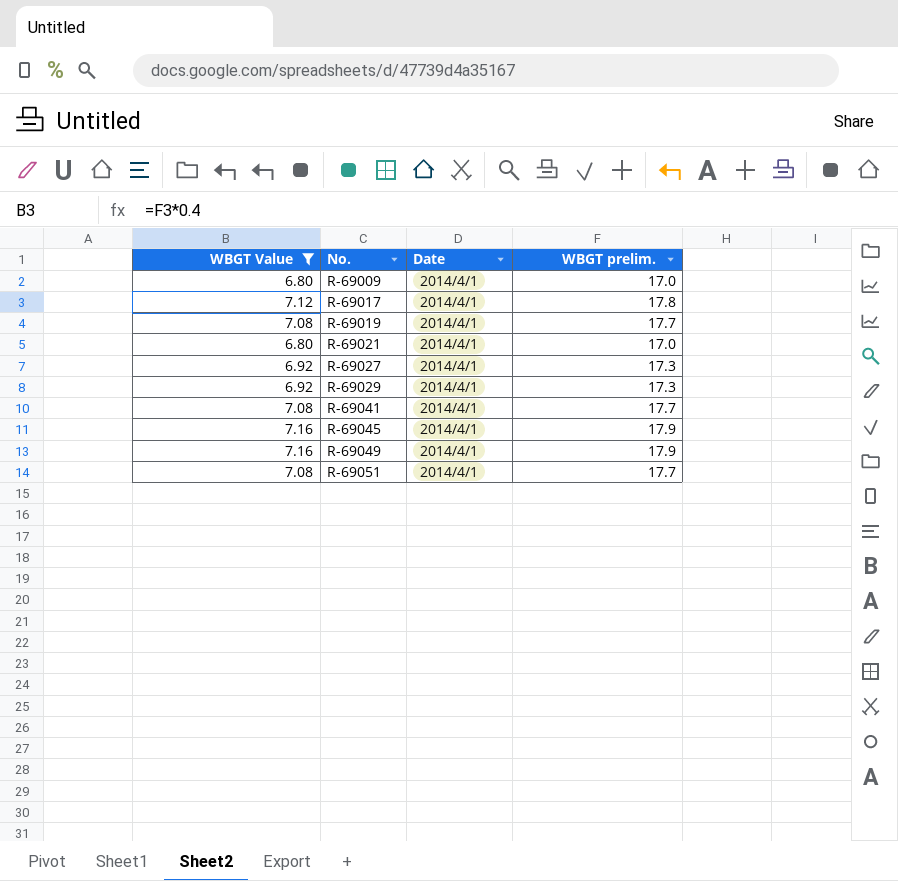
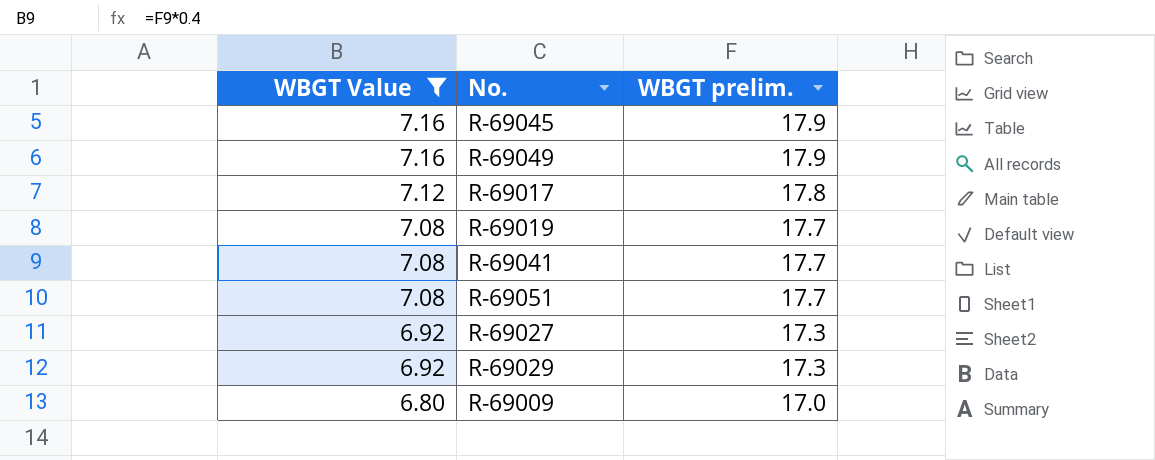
row order: No. ascending -> WBGT Value descending
column Date | position: 3 -> none
row R-69021: 6.80 | 2014/4/1 | 17.0 -> none

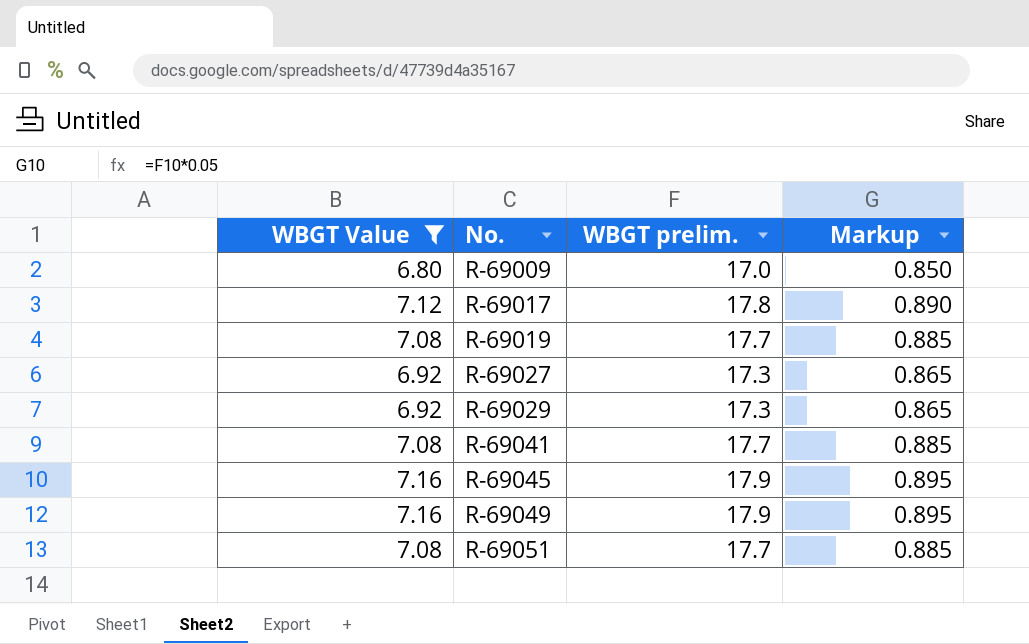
row order: WBGT Value descending -> No. ascending
column Markup | formula: none -> [WBGT prelim.] * 0.05

